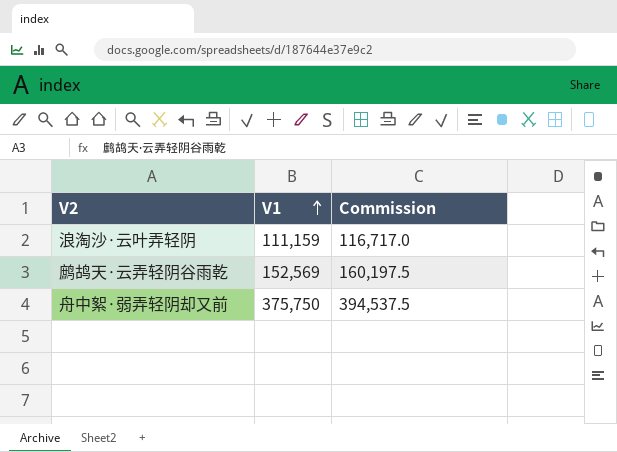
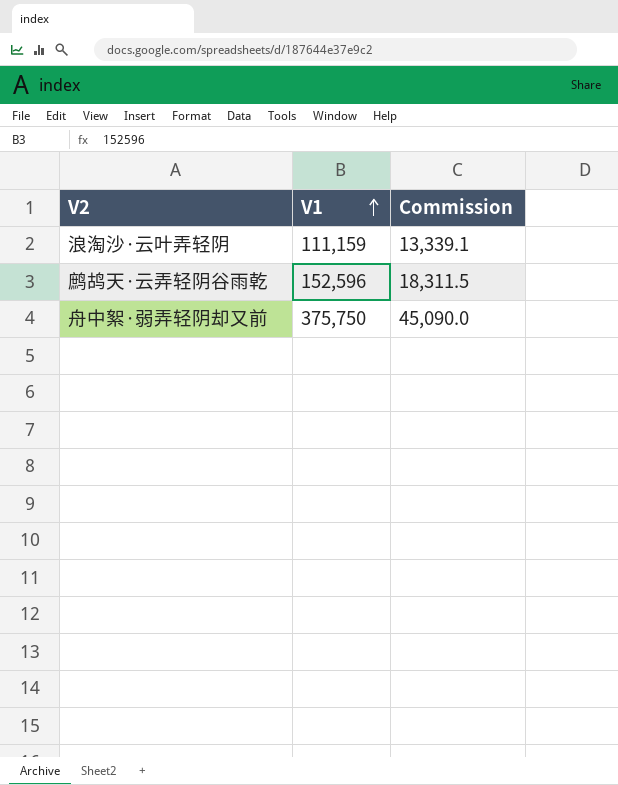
column Commission | formula: [V1] * 1.05 -> [V1] * 0.12
鹧鸪天·云弄轻阴谷雨乾 | V1: 152,569 -> 152,596

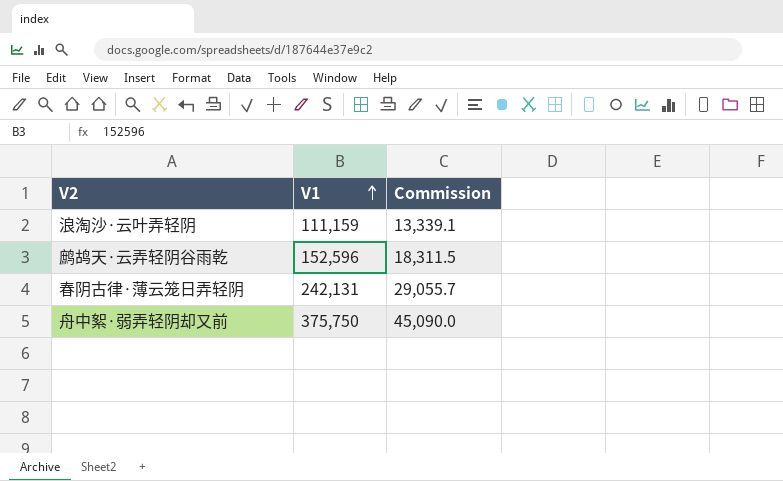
row 春阴古律·薄云笼日弄轻阴: none -> 242,131 | 29,055.7

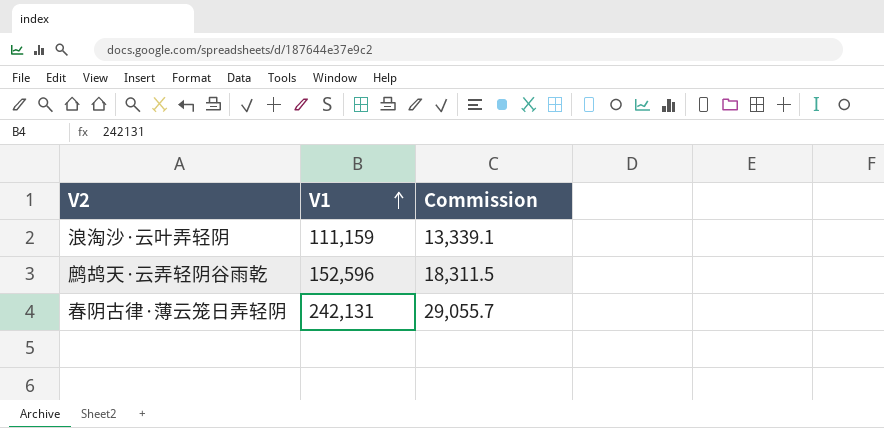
row 舟中絮·弱弄轻阴却又前: 375,750 | 45,090.0 -> none

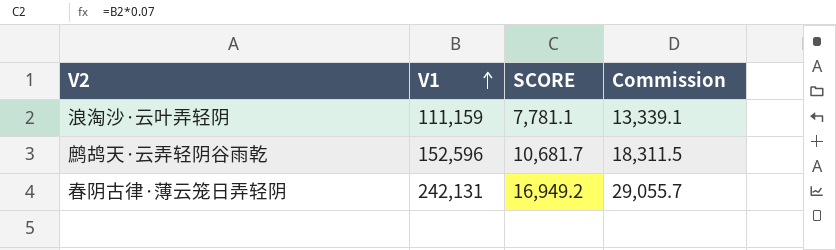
column SCORE | formula: none -> [V1] * 0.07

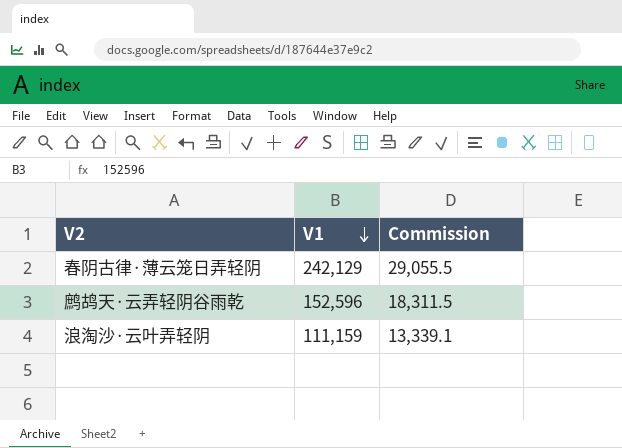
row order: V1 ascending -> V1 descending
column SCORE | formula: [V1] * 0.07 -> none
春阴古律·薄云笼日弄轻阴 | V1: 242,131 -> 242,129
春阴古律·薄云笼日弄轻阴 | Commission: 29,055.7 -> 29,055.5

